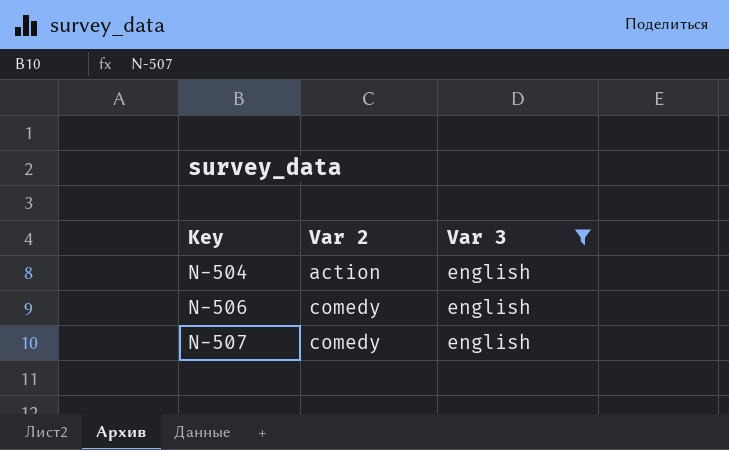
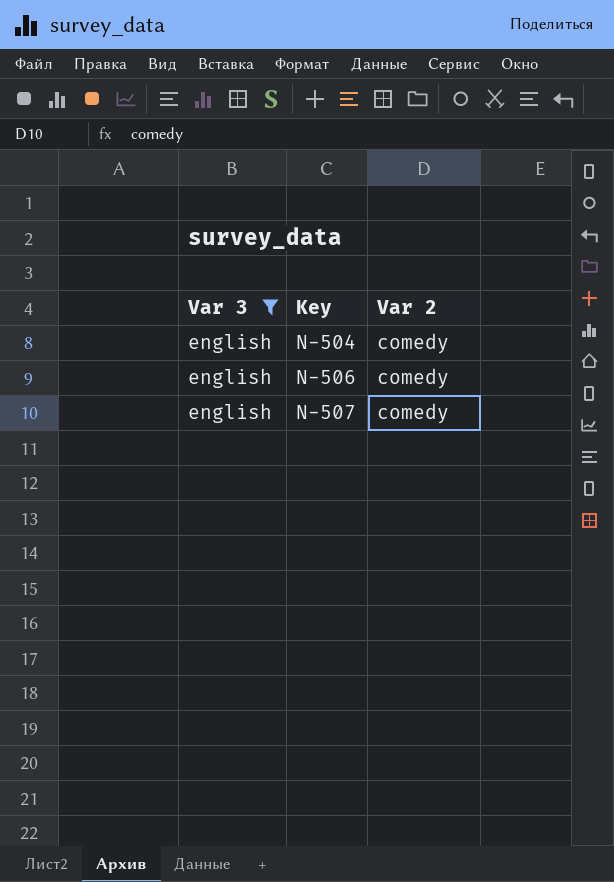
column Var 3 | position: 3 -> 1
N-504 | Var 2: action -> comedy

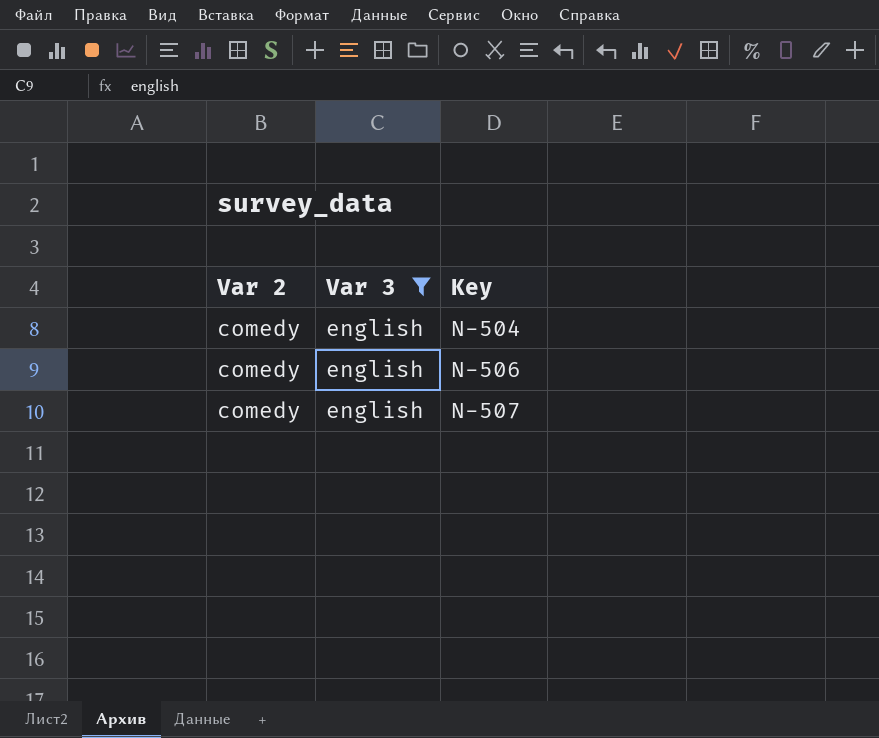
column Var 2 | position: 3 -> 1

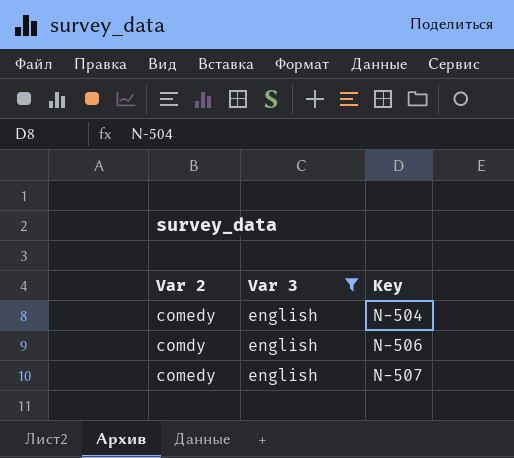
N-506 | Var 2: comedy -> comdy

